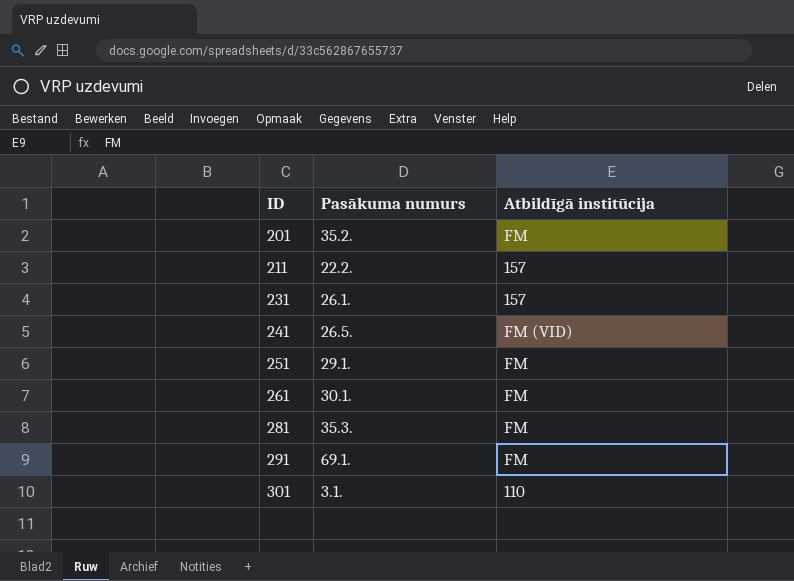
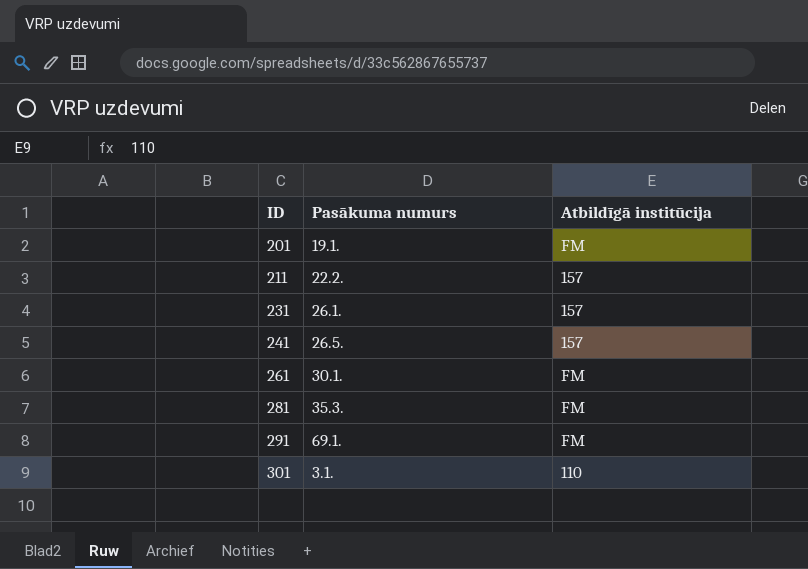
row 251: 29.1. | FM -> none
201 | Pasākuma numurs: 35.2. -> 19.1.
241 | Atbildīgā institūcija: FM (VID) -> 157

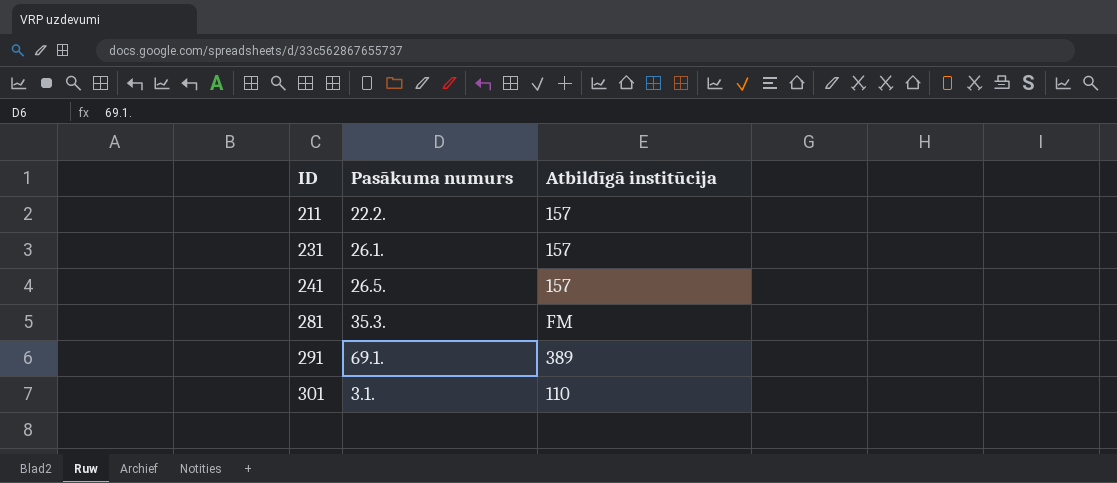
row 201: 19.1. | FM -> none
row 261: 30.1. | FM -> none
291 | Atbildīgā institūcija: FM -> 389

